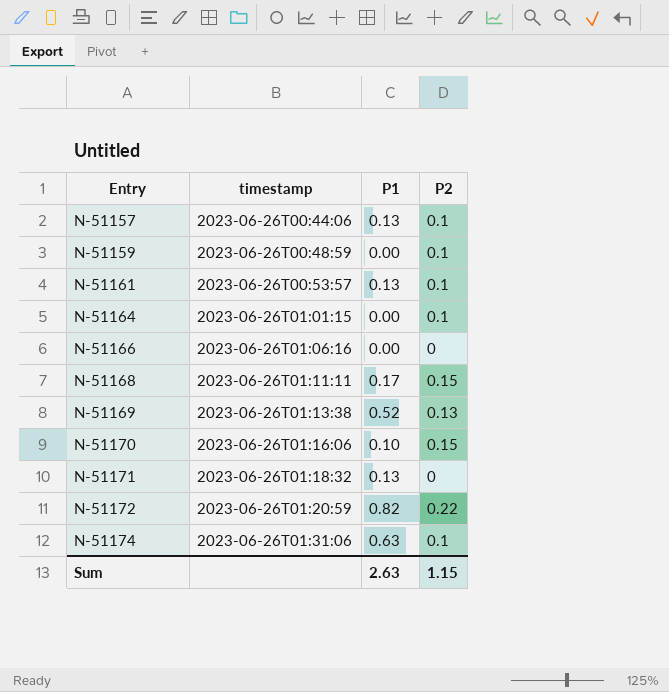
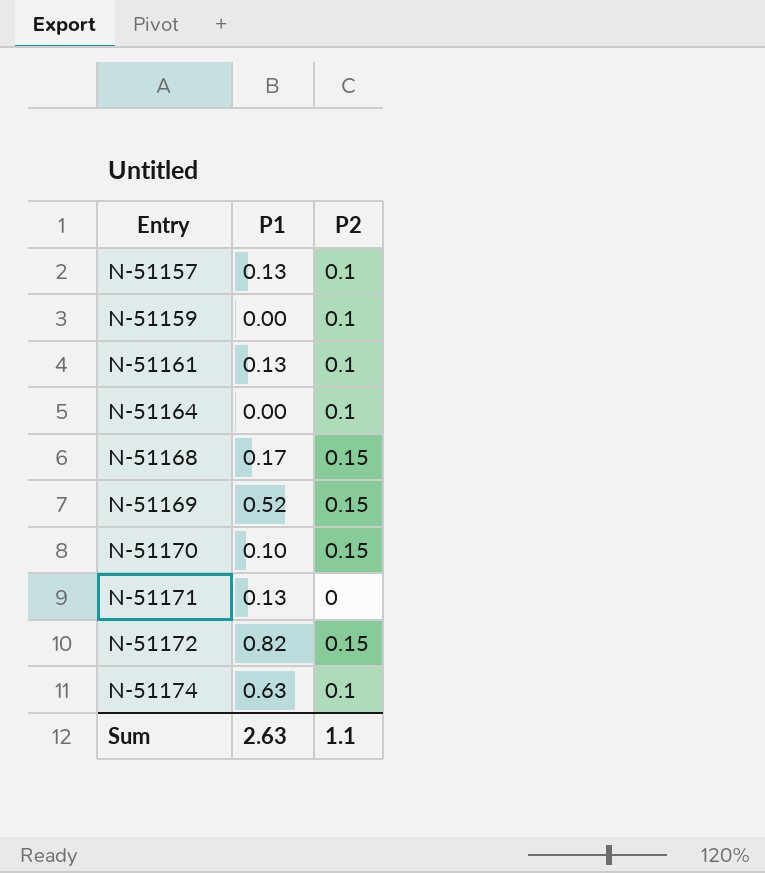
column timestamp | position: 2 -> none
row N-51166: 2023-06-26T01:06:16 | 0.00 | 0 -> none
N-51169 | P2: 0.13 -> 0.15
N-51172 | P2: 0.22 -> 0.15
Sum | P2: 1.15 -> 1.1

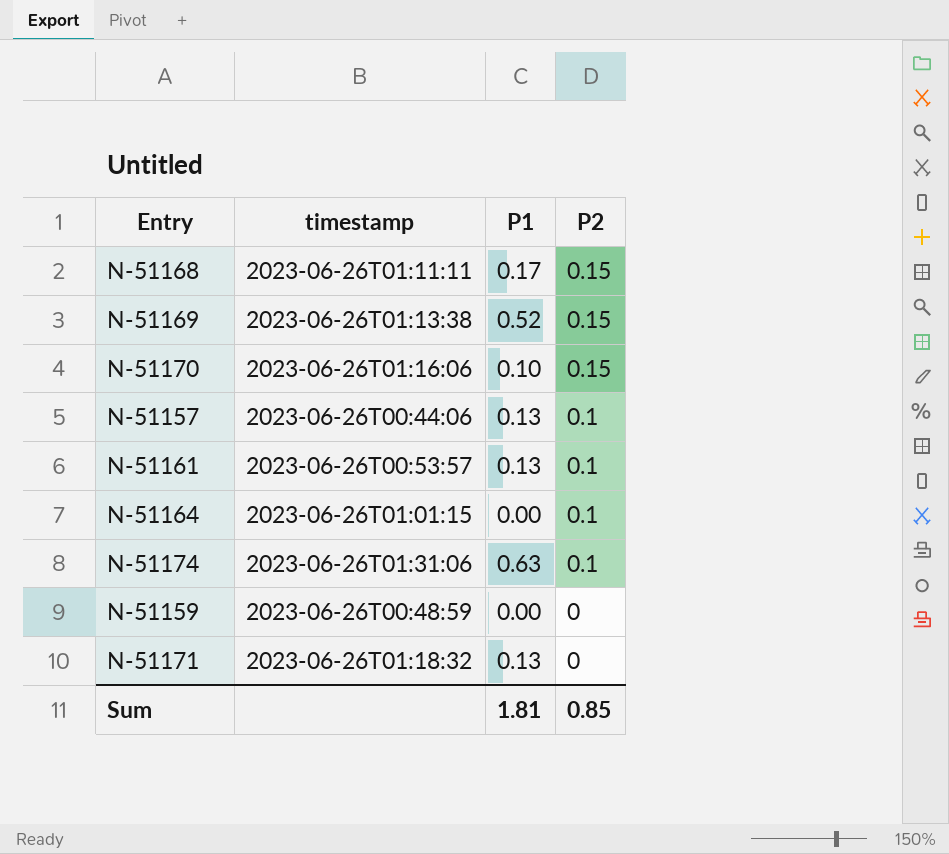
row order: Entry ascending -> P2 descending
column timestamp | position: none -> 2
row N-51172: 0.82 | 0.15 -> none
N-51159 | P2: 0.1 -> 0
Sum | P1: 2.63 -> 1.81
Sum | P2: 1.1 -> 0.85

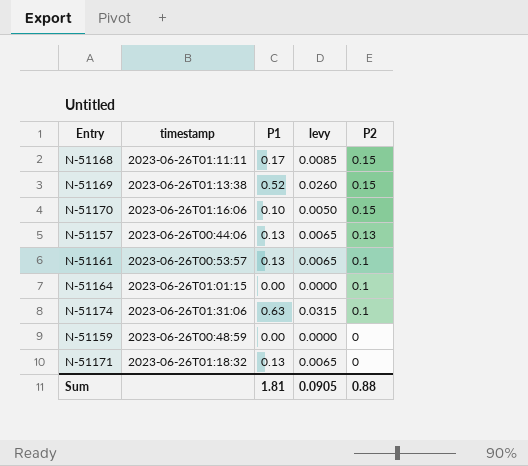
column levy | formula: none -> [P1] * 0.05
N-51157 | P2: 0.1 -> 0.13
Sum | P2: 0.85 -> 0.88

